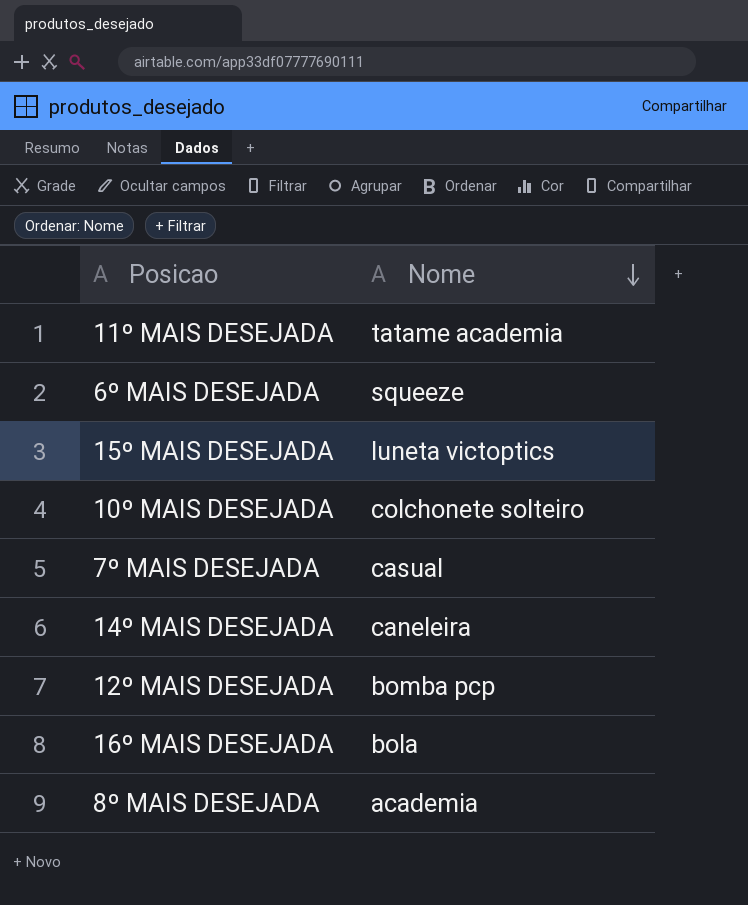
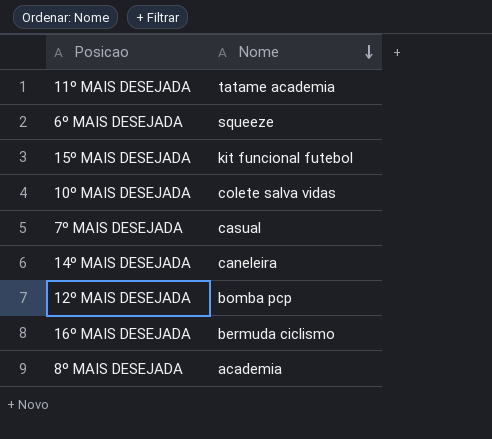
15º MAIS DESEJADA | Nome: luneta victoptics -> kit funcional futebol
10º MAIS DESEJADA | Nome: colchonete solteiro -> colete salva vidas
16º MAIS DESEJADA | Nome: bola -> bermuda ciclismo

